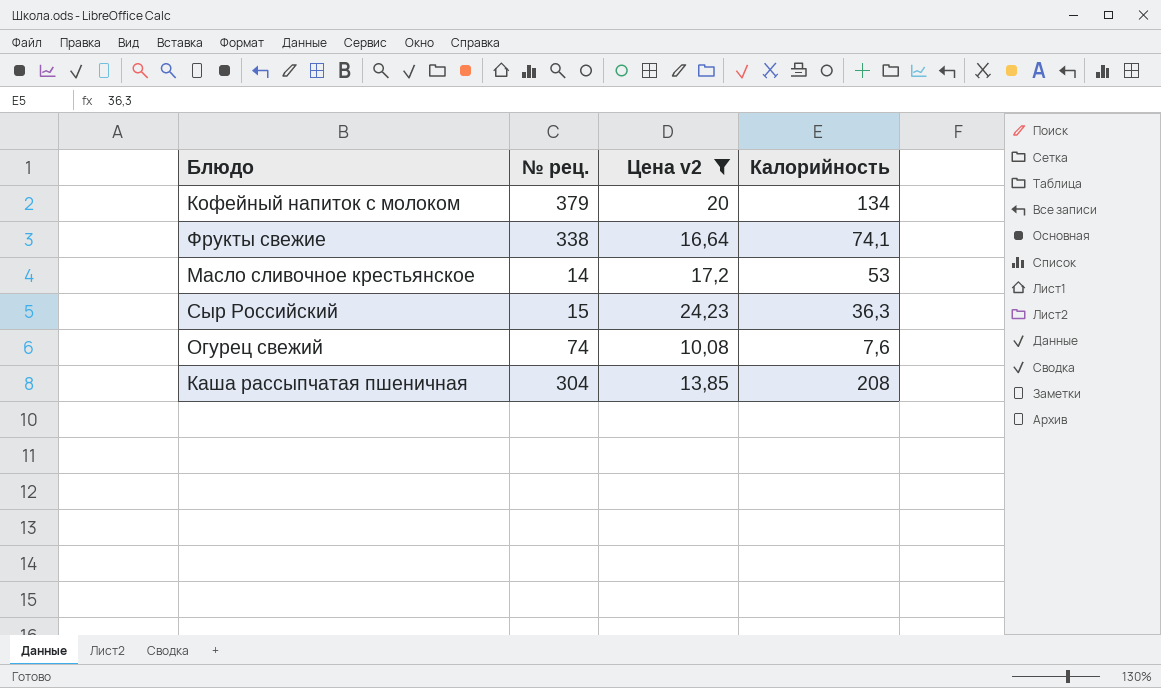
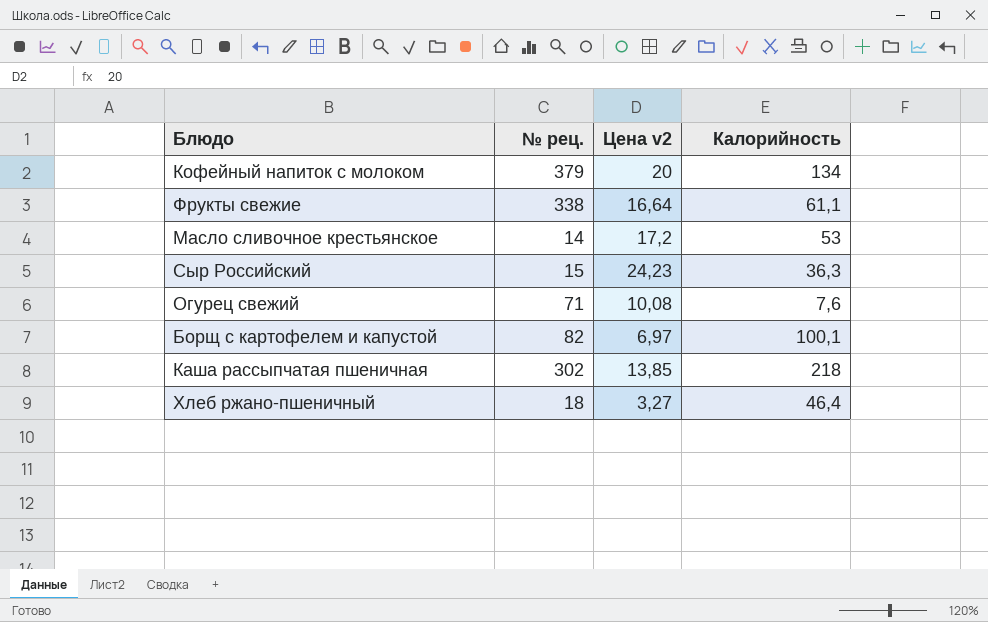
filter: Цена v2 >= 10,08 -> none
Фрукты свежие | Калорийность: 74,1 -> 61,1
Огурец свежий | № рец.: 74 -> 71
Каша рассыпчатая пшеничная | № рец.: 304 -> 302
Каша рассыпчатая пшеничная | Калорийность: 208 -> 218

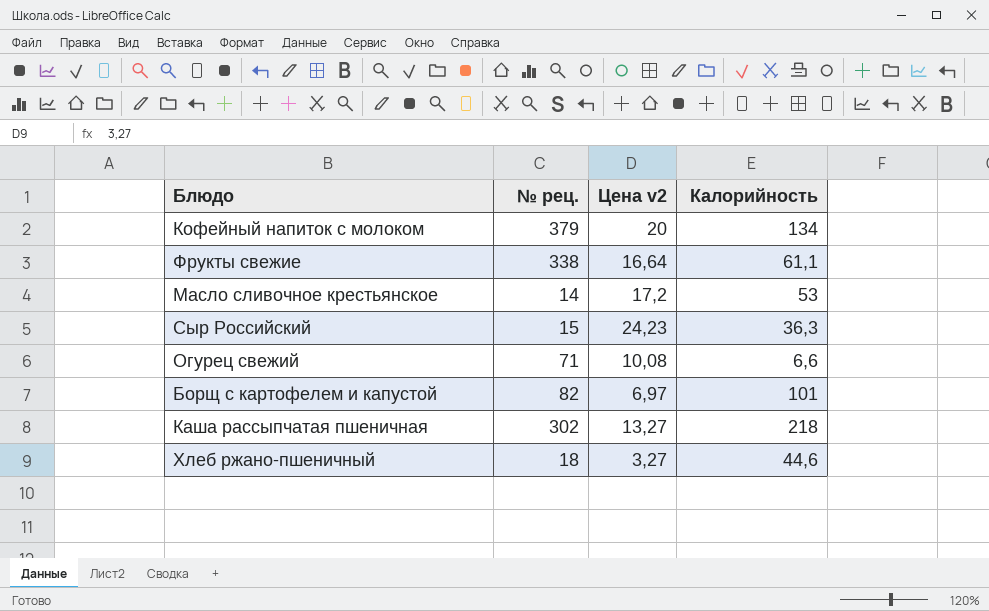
Огурец свежий | Калорийность: 7,6 -> 6,6
Борщ с картофелем и капустой | Калорийность: 100,1 -> 101
Каша рассыпчатая пшеничная | Цена v2: 13,85 -> 13,27
Хлеб ржано-пшеничный | Калорийность: 46,4 -> 44,6

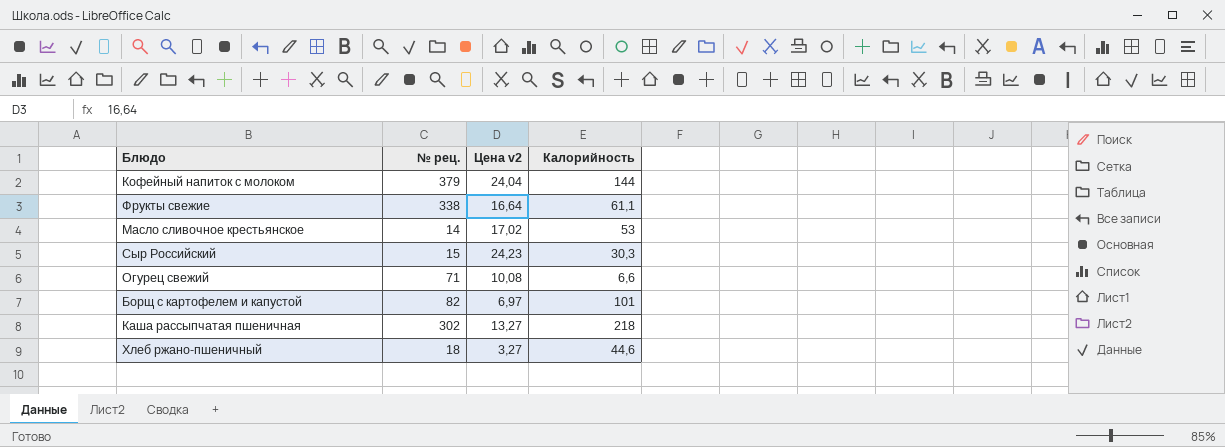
Кофейный напиток с молоком | Цена v2: 20 -> 24,04
Кофейный напиток с молоком | Калорийность: 134 -> 144
Масло сливочное крестьянское | Цена v2: 17,2 -> 17,02
Сыр Российский | Калорийность: 36,3 -> 30,3

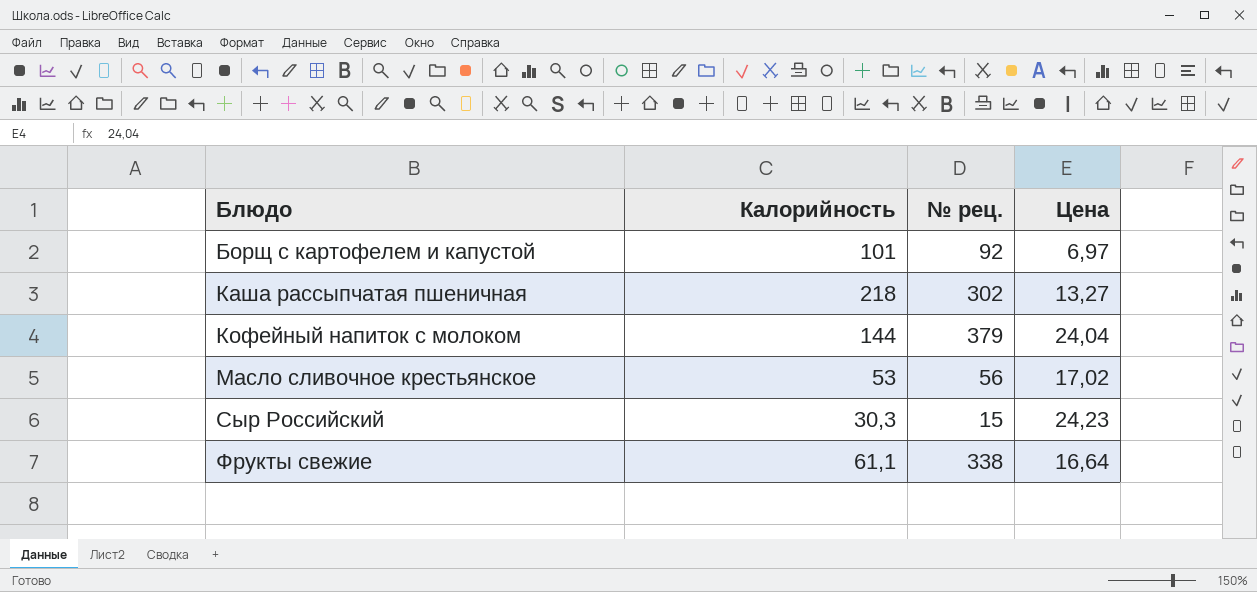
row order: none -> Блюдо ascending
column Калорийность | position: 4 -> 2
column name: Цена v2 -> Цена
row Огурец свежий: 71 | 10,08 | 6,6 -> none
row Хлеб ржано-пшеничный: 18 | 3,27 | 44,6 -> none
Борщ с картофелем и капустой | № рец.: 82 -> 92
Масло сливочное крестьянское | № рец.: 14 -> 56

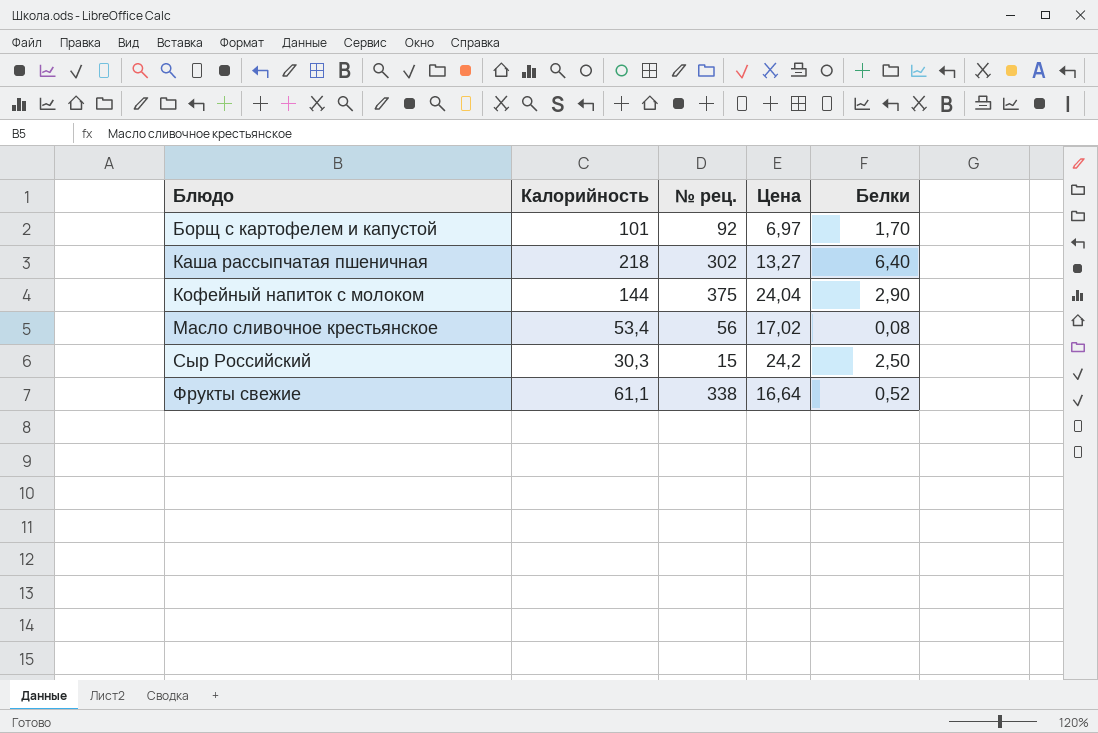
column Белки | position: none -> 5
Кофейный напиток с молоком | № рец.: 379 -> 375
Масло сливочное крестьянское | Калорийность: 53 -> 53,4
Сыр Российский | Цена: 24,23 -> 24,2

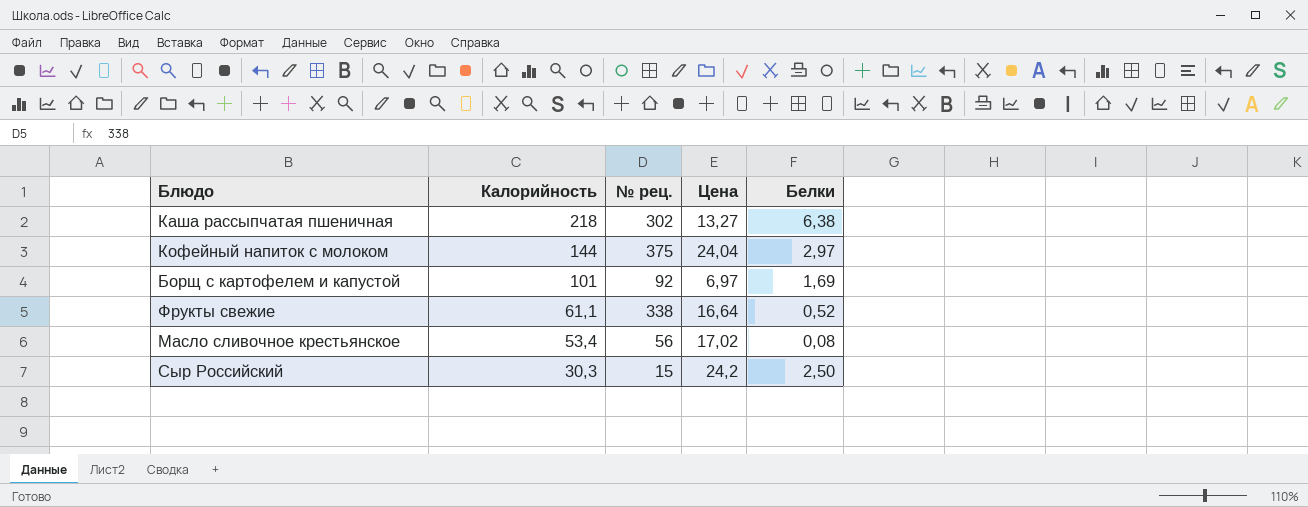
row order: Блюдо ascending -> Калорийность descending
Каша рассыпчатая пшеничная | Белки: 6,40 -> 6,38
Кофейный напиток с молоком | Белки: 2,90 -> 2,97
Борщ с картофелем и капустой | Белки: 1,70 -> 1,69

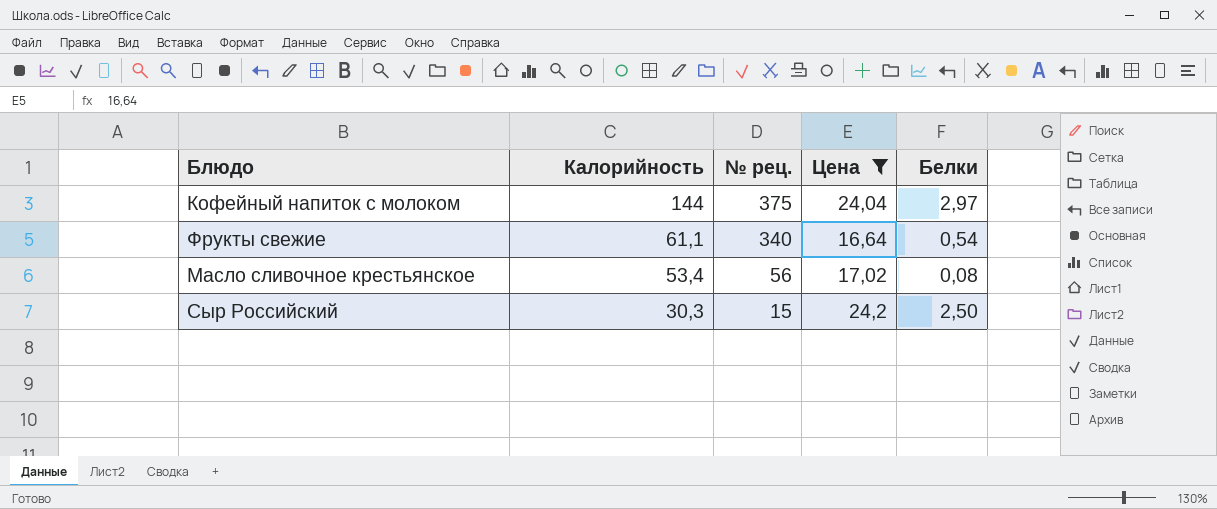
filter: none -> Цена >= 16,64
Фрукты свежие | № рец.: 338 -> 340
Фрукты свежие | Белки: 0,52 -> 0,54

